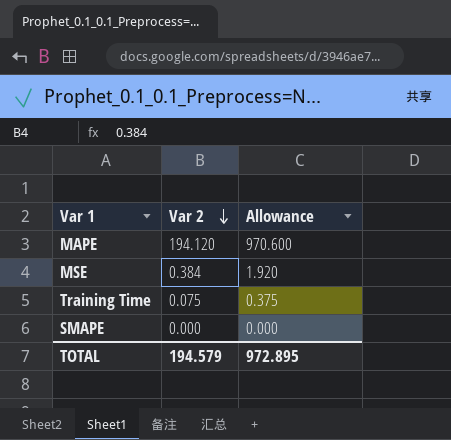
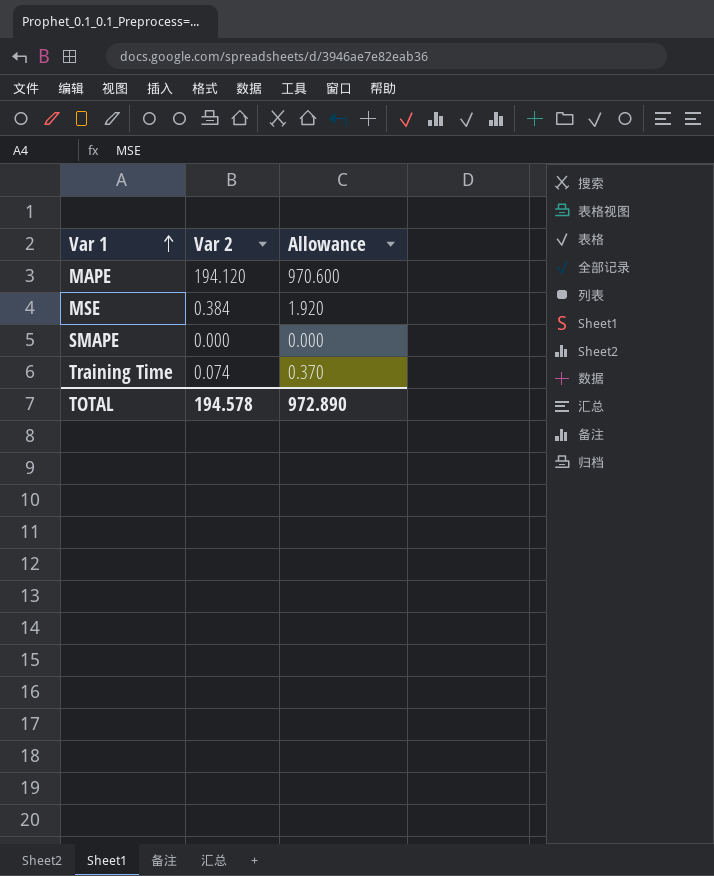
row order: Var 2 descending -> Var 1 ascending
Training Time | Var 2: 0.075 -> 0.074
Training Time | Allowance: 0.375 -> 0.370
TOTAL | Var 2: 194.579 -> 194.578
TOTAL | Allowance: 972.895 -> 972.890

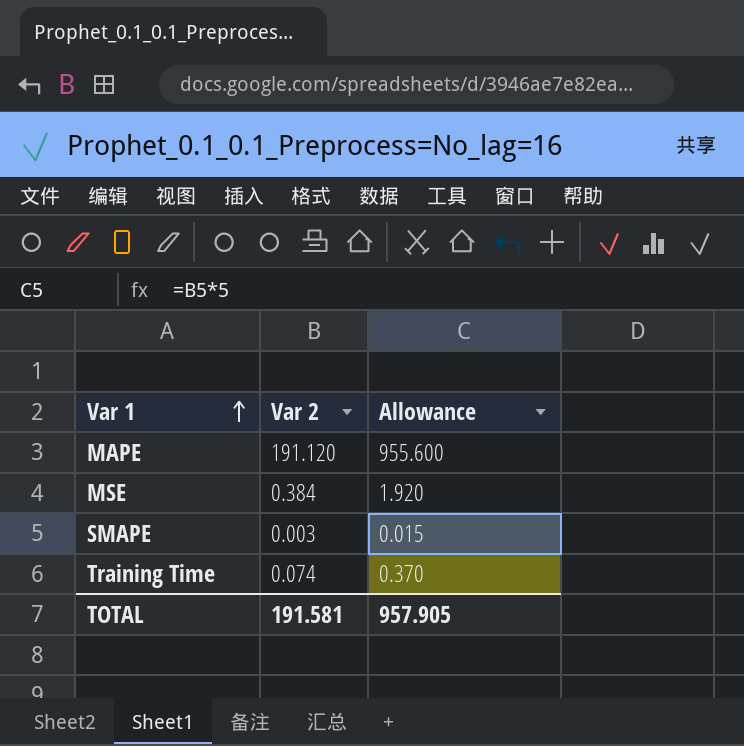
MAPE | Var 2: 194.120 -> 191.120
MAPE | Allowance: 970.600 -> 955.600
SMAPE | Var 2: 0.000 -> 0.003
SMAPE | Allowance: 0.000 -> 0.015
TOTAL | Var 2: 194.578 -> 191.581
TOTAL | Allowance: 972.890 -> 957.905

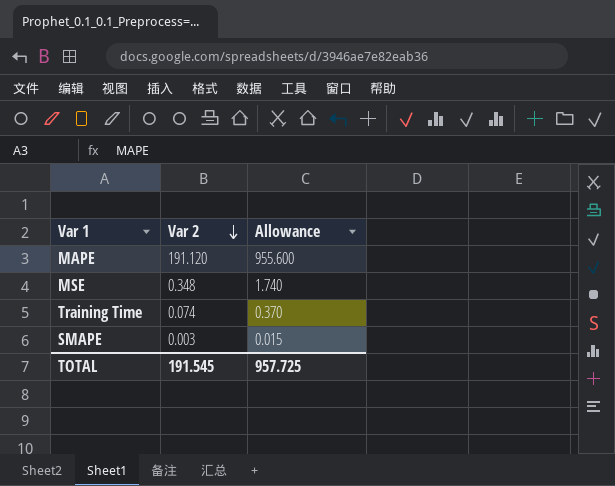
row order: Var 1 ascending -> Var 2 descending
MSE | Var 2: 0.384 -> 0.348
MSE | Allowance: 1.920 -> 1.740
TOTAL | Var 2: 191.581 -> 191.545
TOTAL | Allowance: 957.905 -> 957.725

